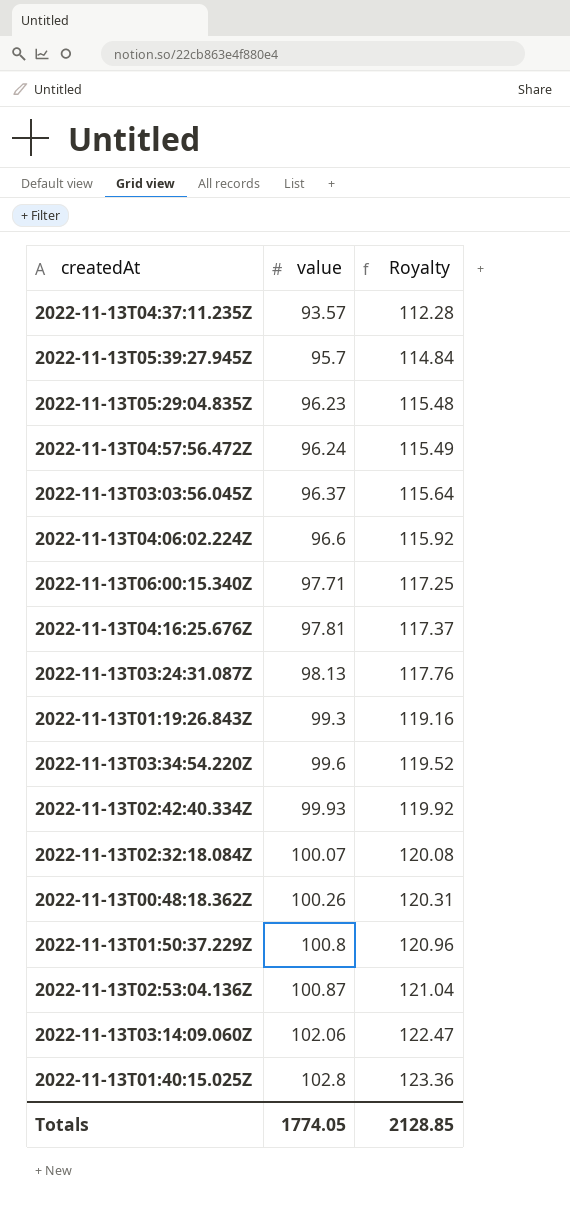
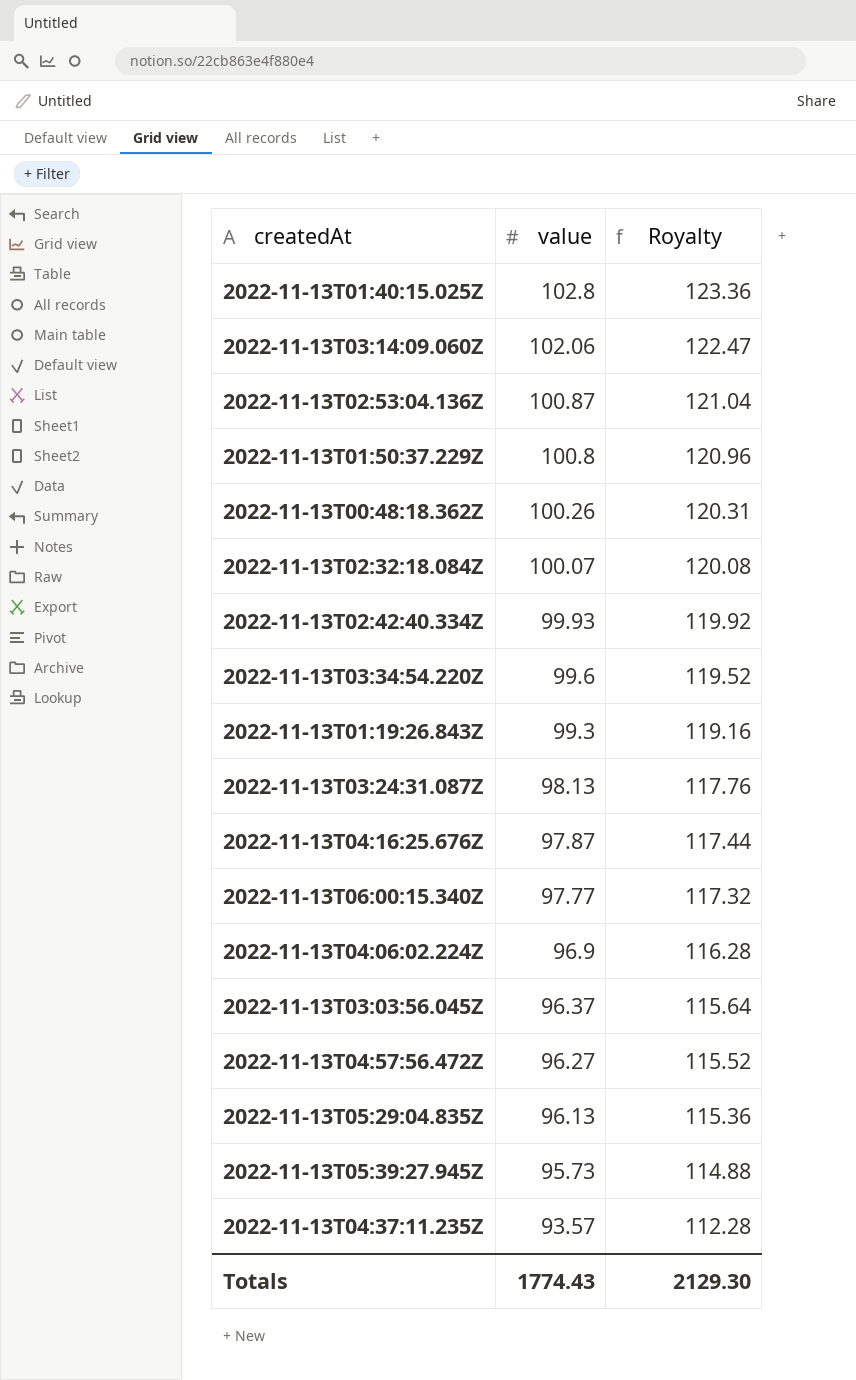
row order: value ascending -> value descending
2022-11-13T04:16:25.676Z | value: 97.81 -> 97.87
2022-11-13T04:16:25.676Z | Royalty: 117.37 -> 117.44
2022-11-13T06:00:15.340Z | value: 97.71 -> 97.77
2022-11-13T06:00:15.340Z | Royalty: 117.25 -> 117.32
2022-11-13T04:06:02.224Z | value: 96.6 -> 96.9
2022-11-13T04:06:02.224Z | Royalty: 115.92 -> 116.28
2022-11-13T04:57:56.472Z | value: 96.24 -> 96.27
2022-11-13T04:57:56.472Z | Royalty: 115.49 -> 115.52
2022-11-13T05:29:04.835Z | value: 96.23 -> 96.13
2022-11-13T05:29:04.835Z | Royalty: 115.48 -> 115.36
2022-11-13T05:39:27.945Z | value: 95.7 -> 95.73
2022-11-13T05:39:27.945Z | Royalty: 114.84 -> 114.88
Totals | value: 1774.05 -> 1774.43
Totals | Royalty: 2128.85 -> 2129.30

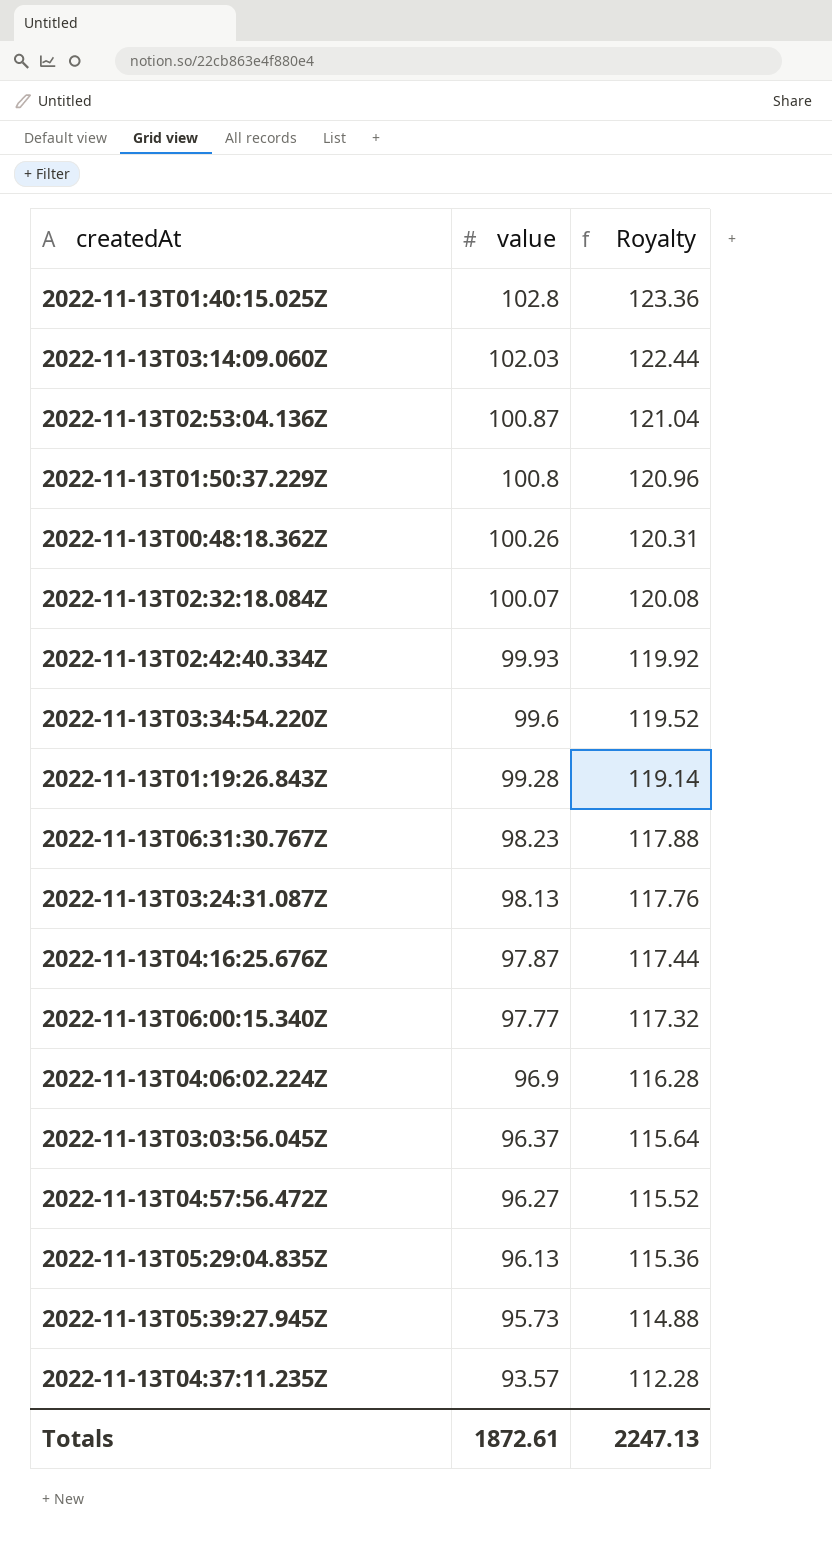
2022-11-13T03:14:09.060Z | value: 102.06 -> 102.03
2022-11-13T03:14:09.060Z | Royalty: 122.47 -> 122.44
2022-11-13T01:19:26.843Z | value: 99.3 -> 99.28
2022-11-13T01:19:26.843Z | Royalty: 119.16 -> 119.14
row 2022-11-13T06:31:30.767Z: none -> 98.23 | 117.88
Totals | value: 1774.43 -> 1872.61
Totals | Royalty: 2129.30 -> 2247.13

